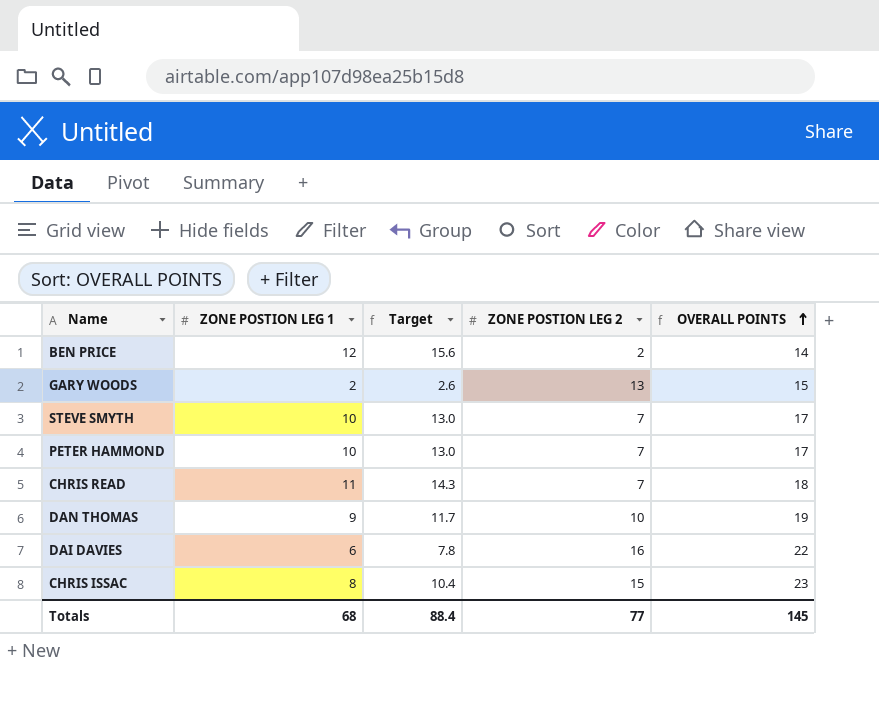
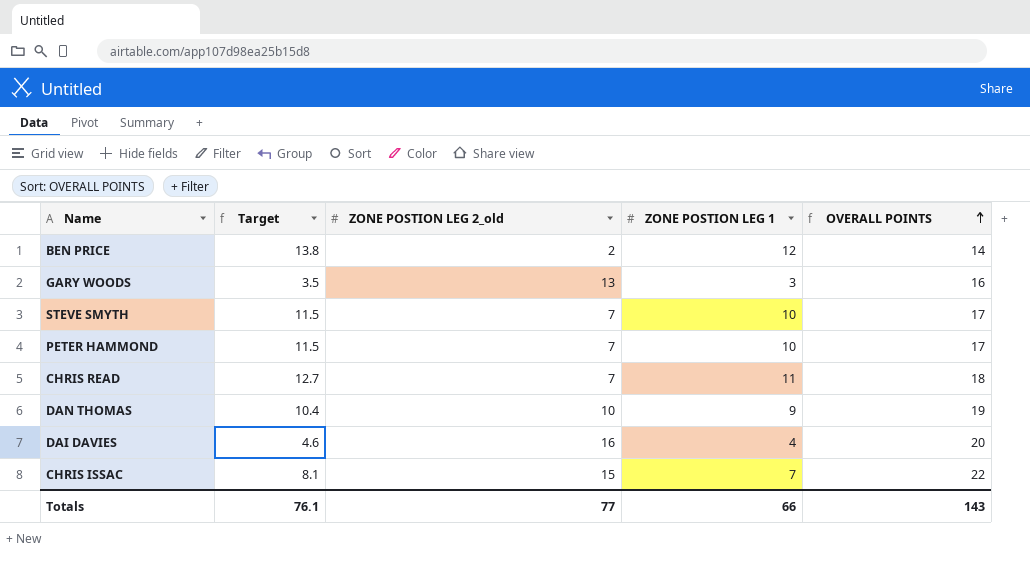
column Target | formula: [ZONE POSTION LEG 1] * 1.3 -> [ZONE POSTION LEG 1] * 1.15
column name: ZONE POSTION LEG 2 -> ZONE POSTION LEG 2_old
column ZONE POSTION LEG 1 | position: 2 -> 4
GARY WOODS | ZONE POSTION LEG 1: 2 -> 3
GARY WOODS | OVERALL POINTS: 15 -> 16
DAI DAVIES | ZONE POSTION LEG 1: 6 -> 4
DAI DAVIES | OVERALL POINTS: 22 -> 20
CHRIS ISSAC | ZONE POSTION LEG 1: 8 -> 7
CHRIS ISSAC | OVERALL POINTS: 23 -> 22
Totals | Target: 88.4 -> 76.1
Totals | ZONE POSTION LEG 1: 68 -> 66
Totals | OVERALL POINTS: 145 -> 143

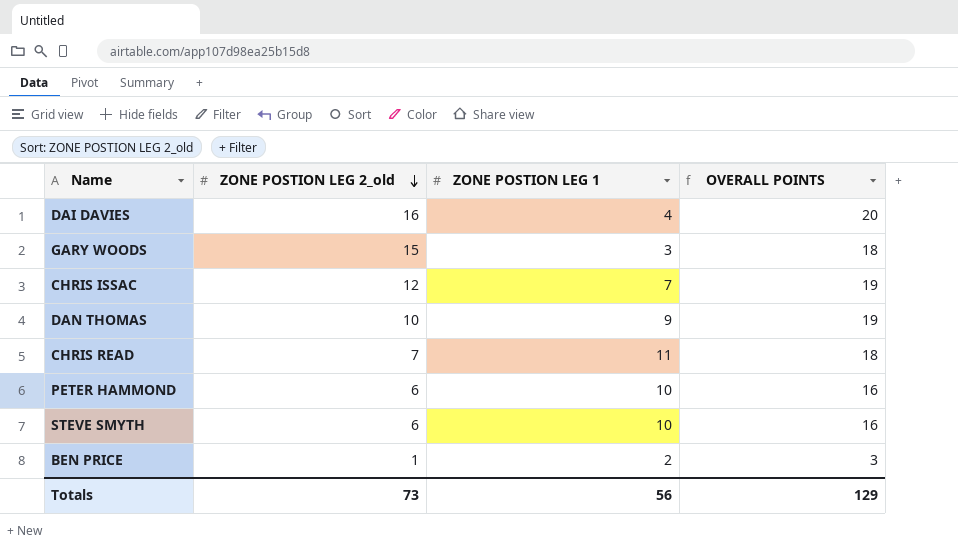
row order: OVERALL POINTS ascending -> ZONE POSTION LEG 2_old descending
column Target | formula: [ZONE POSTION LEG 1] * 1.15 -> none
GARY WOODS | ZONE POSTION LEG 2_old: 13 -> 15
GARY WOODS | OVERALL POINTS: 16 -> 18
CHRIS ISSAC | ZONE POSTION LEG 2_old: 15 -> 12
CHRIS ISSAC | OVERALL POINTS: 22 -> 19
PETER HAMMOND | ZONE POSTION LEG 2_old: 7 -> 6
PETER HAMMOND | OVERALL POINTS: 17 -> 16
STEVE SMYTH | ZONE POSTION LEG 2_old: 7 -> 6
STEVE SMYTH | OVERALL POINTS: 17 -> 16
BEN PRICE | ZONE POSTION LEG 2_old: 2 -> 1
BEN PRICE | ZONE POSTION LEG 1: 12 -> 2
BEN PRICE | OVERALL POINTS: 14 -> 3
Totals | ZONE POSTION LEG 2_old: 77 -> 73
Totals | ZONE POSTION LEG 1: 66 -> 56
Totals | OVERALL POINTS: 143 -> 129

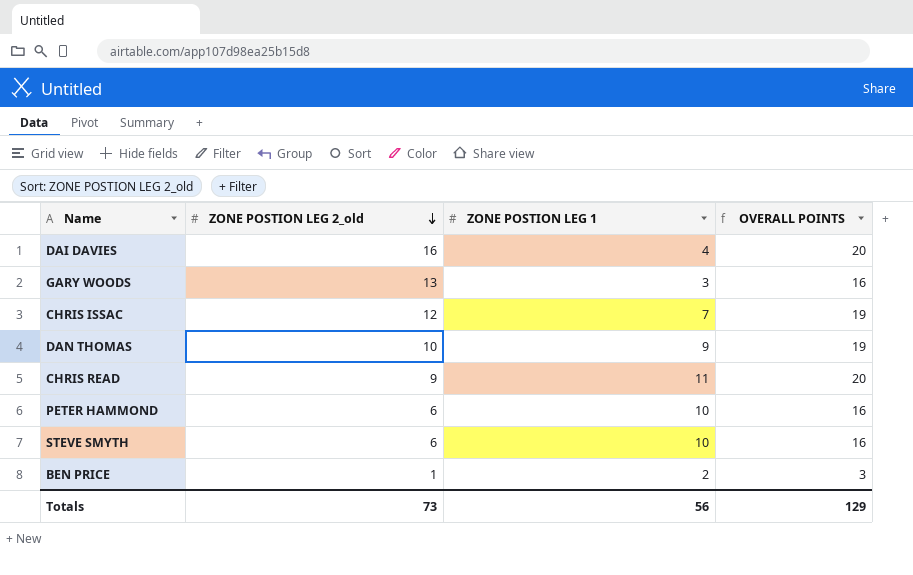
GARY WOODS | ZONE POSTION LEG 2_old: 15 -> 13
GARY WOODS | OVERALL POINTS: 18 -> 16
CHRIS READ | ZONE POSTION LEG 2_old: 7 -> 9
CHRIS READ | OVERALL POINTS: 18 -> 20

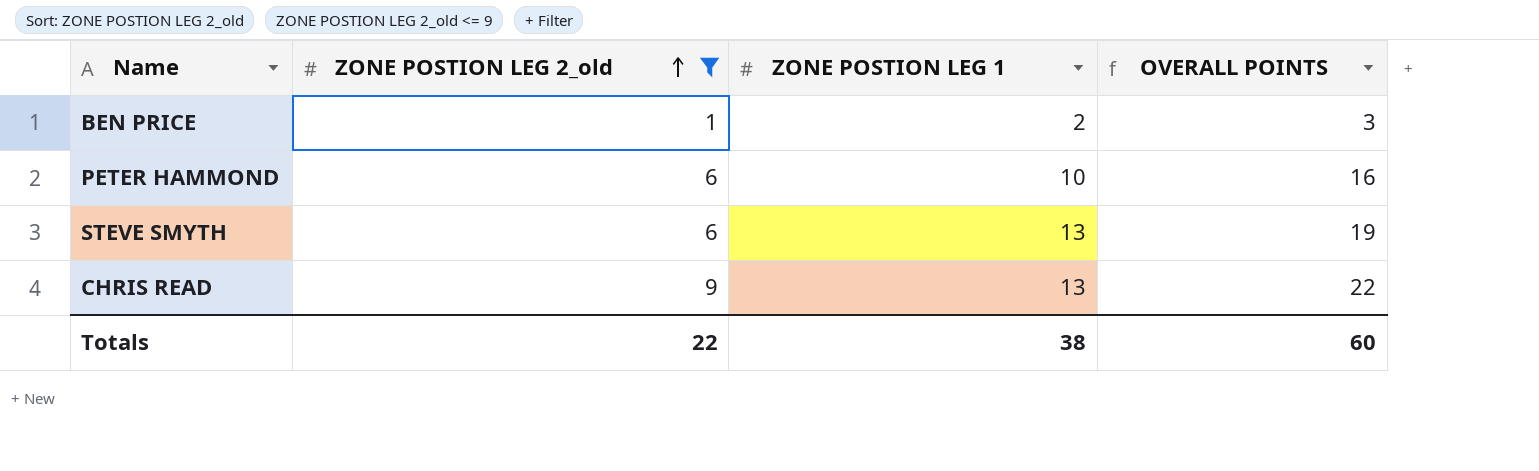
filter: none -> ZONE POSTION LEG 2_old <= 9
row order: ZONE POSTION LEG 2_old descending -> ZONE POSTION LEG 2_old ascending
STEVE SMYTH | ZONE POSTION LEG 1: 10 -> 13
STEVE SMYTH | OVERALL POINTS: 16 -> 19
CHRIS READ | ZONE POSTION LEG 1: 11 -> 13
CHRIS READ | OVERALL POINTS: 20 -> 22
Totals | ZONE POSTION LEG 2_old: 73 -> 22
Totals | ZONE POSTION LEG 1: 56 -> 38
Totals | OVERALL POINTS: 129 -> 60

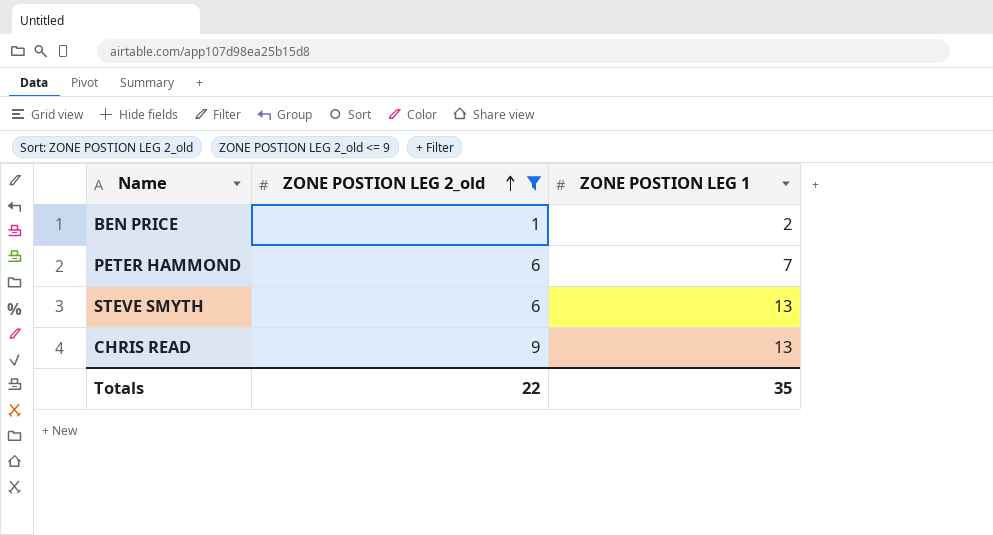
column OVERALL POINTS | formula: [ZONE POSTION LEG 2_old] + [ZONE POSTION LEG 1] -> none
PETER HAMMOND | ZONE POSTION LEG 1: 10 -> 7
Totals | ZONE POSTION LEG 1: 38 -> 35

